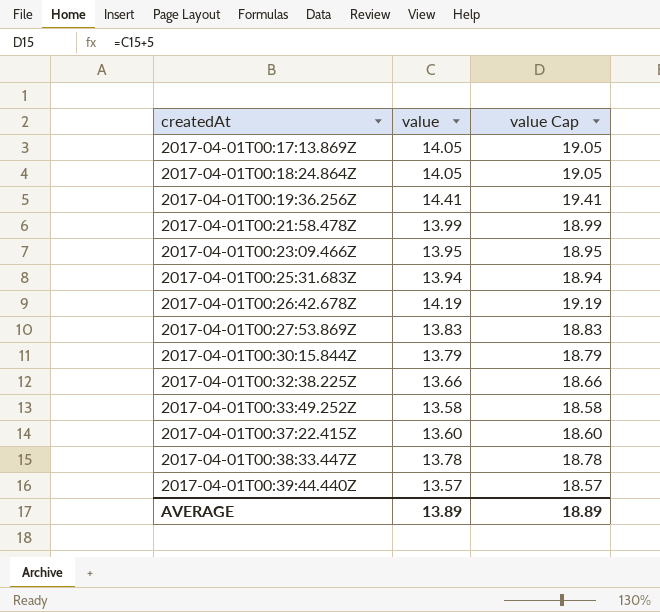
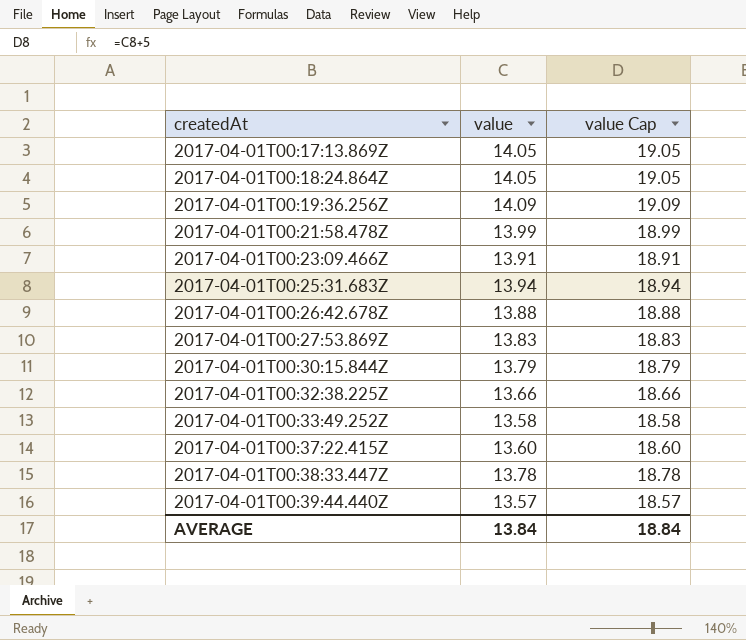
2017-04-01T00:19:36.256Z | value: 14.41 -> 14.09
2017-04-01T00:19:36.256Z | value Cap: 19.41 -> 19.09
2017-04-01T00:23:09.466Z | value: 13.95 -> 13.91
2017-04-01T00:23:09.466Z | value Cap: 18.95 -> 18.91
2017-04-01T00:26:42.678Z | value: 14.19 -> 13.88
2017-04-01T00:26:42.678Z | value Cap: 19.19 -> 18.88
AVERAGE | value: 13.89 -> 13.84
AVERAGE | value Cap: 18.89 -> 18.84

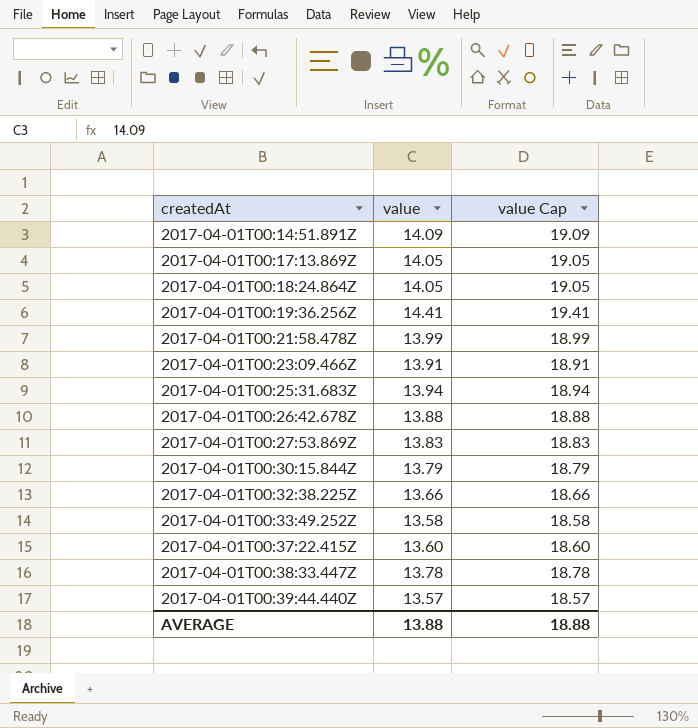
row 2017-04-01T00:14:51.891Z: none -> 14.09 | 19.09
2017-04-01T00:19:36.256Z | value: 14.09 -> 14.41
2017-04-01T00:19:36.256Z | value Cap: 19.09 -> 19.41
AVERAGE | value: 13.84 -> 13.88
AVERAGE | value Cap: 18.84 -> 18.88

